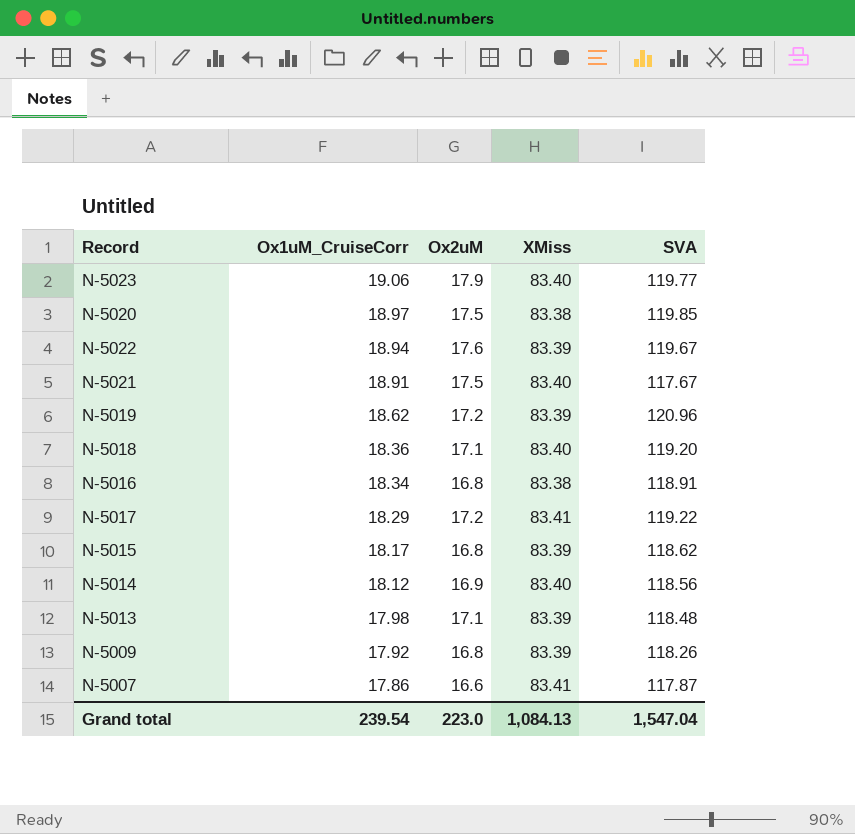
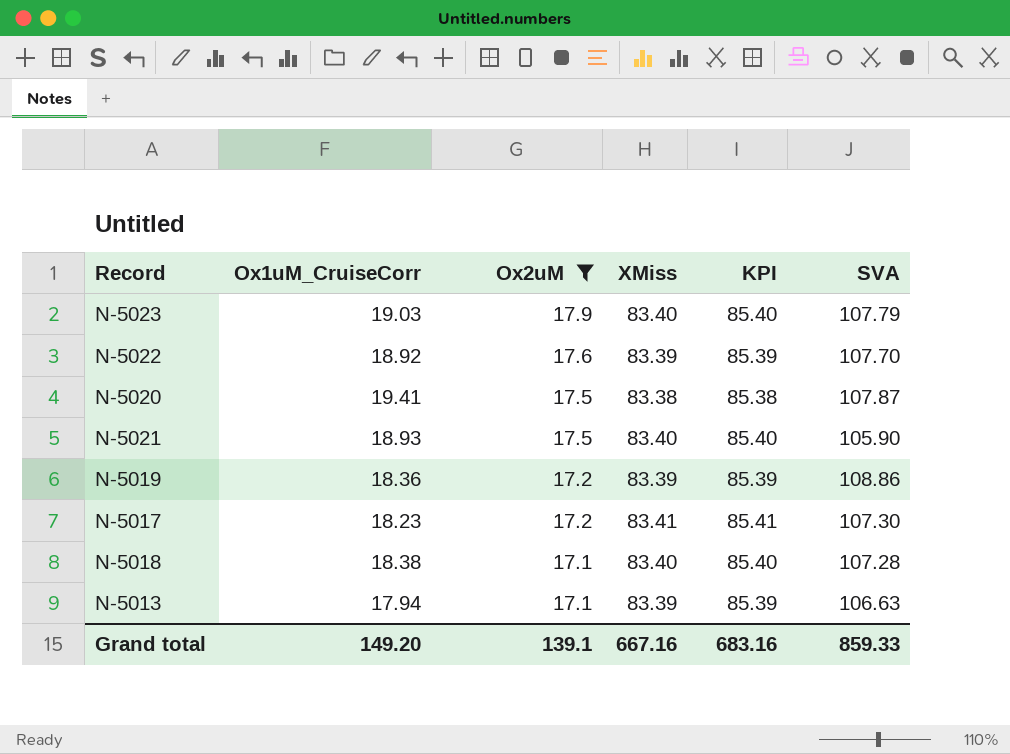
filter: none -> Ox2uM >= 17.1
row order: Ox1uM_CruiseCorr descending -> Ox2uM descending
column KPI | formula: none -> [XMiss] + 2
N-5023 | Ox1uM_CruiseCorr: 19.06 -> 19.03
N-5023 | SVA: 119.77 -> 107.79
N-5022 | Ox1uM_CruiseCorr: 18.94 -> 18.92
N-5022 | SVA: 119.67 -> 107.70
N-5020 | Ox1uM_CruiseCorr: 18.97 -> 19.41
N-5020 | SVA: 119.85 -> 107.87
N-5021 | Ox1uM_CruiseCorr: 18.91 -> 18.93
N-5021 | SVA: 117.67 -> 105.90
N-5019 | Ox1uM_CruiseCorr: 18.62 -> 18.36
N-5019 | SVA: 120.96 -> 108.86
N-5017 | Ox1uM_CruiseCorr: 18.29 -> 18.23
N-5017 | SVA: 119.22 -> 107.30
N-5018 | Ox1uM_CruiseCorr: 18.36 -> 18.38
N-5018 | SVA: 119.20 -> 107.28
N-5013 | Ox1uM_CruiseCorr: 17.98 -> 17.94
N-5013 | SVA: 118.48 -> 106.63
Grand total | Ox1uM_CruiseCorr: 239.54 -> 149.20
Grand total | Ox2uM: 223.0 -> 139.1
Grand total | XMiss: 1,084.13 -> 667.16
Grand total | SVA: 1,547.04 -> 859.33

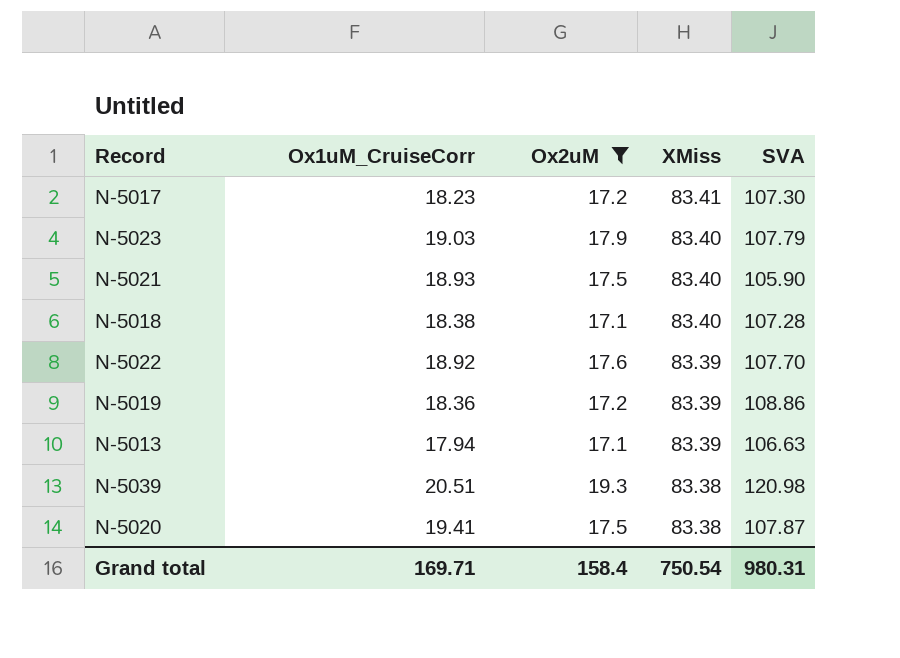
row order: Ox2uM descending -> XMiss descending
column KPI | formula: [XMiss] + 2 -> none
row N-5039: none -> 20.51 | 19.3 | 83.38 | 120.98
Grand total | Ox1uM_CruiseCorr: 149.20 -> 169.71
Grand total | Ox2uM: 139.1 -> 158.4
Grand total | XMiss: 667.16 -> 750.54
Grand total | SVA: 859.33 -> 980.31

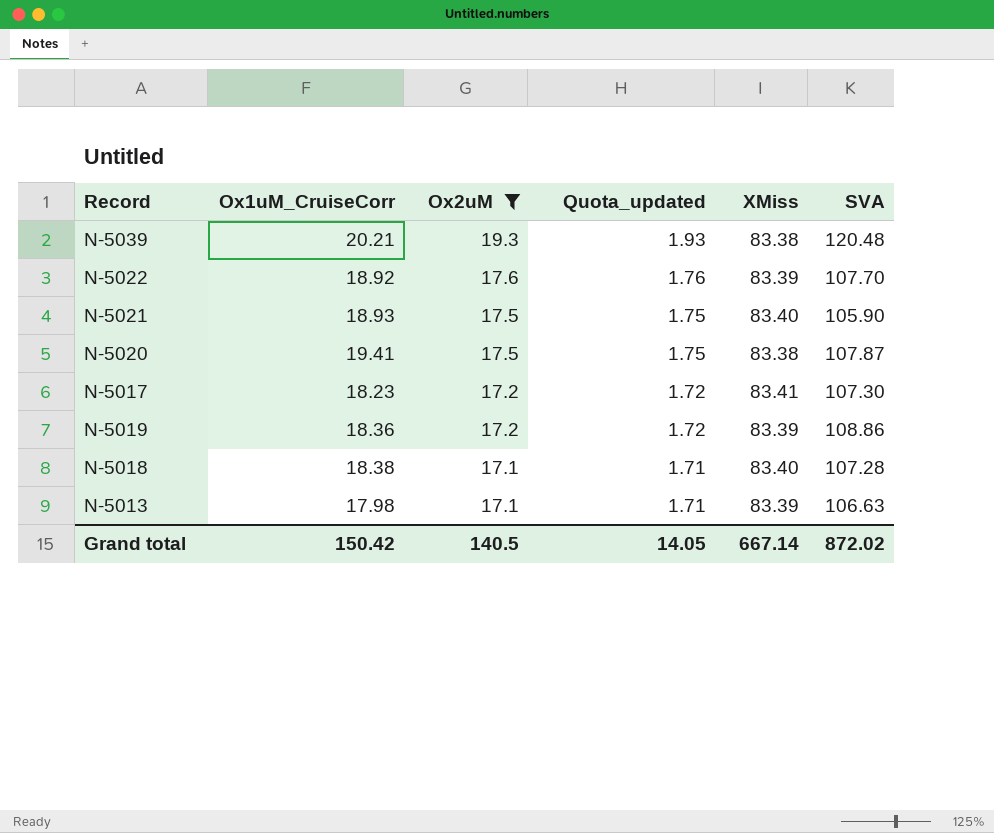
row order: XMiss descending -> Ox2uM descending
column Quota_updated | formula: none -> [Ox2uM] * 0.1
row N-5023: 19.03 | 17.9 | 83.40 | 107.79 -> none
N-5039 | Ox1uM_CruiseCorr: 20.51 -> 20.21
N-5039 | SVA: 120.98 -> 120.48
N-5013 | Ox1uM_CruiseCorr: 17.94 -> 17.98
Grand total | Ox1uM_CruiseCorr: 169.71 -> 150.42
Grand total | Ox2uM: 158.4 -> 140.5
Grand total | XMiss: 750.54 -> 667.14
Grand total | SVA: 980.31 -> 872.02

